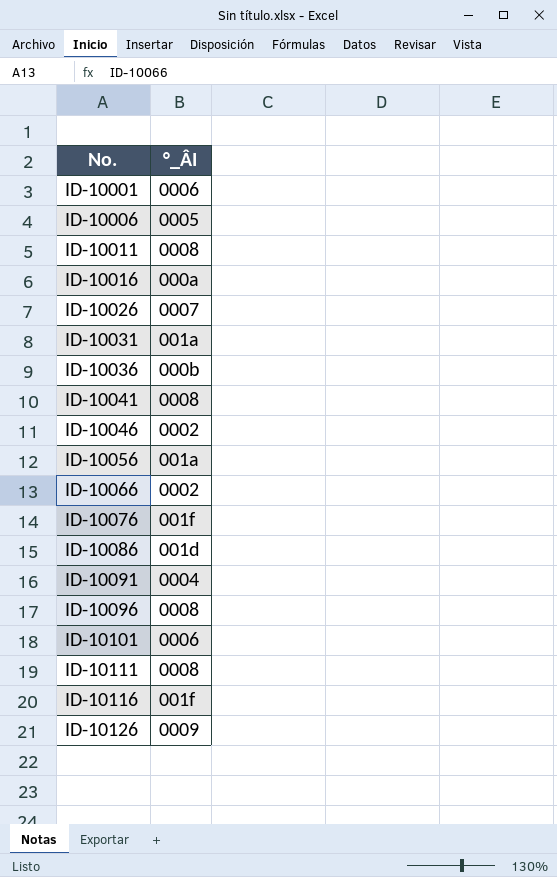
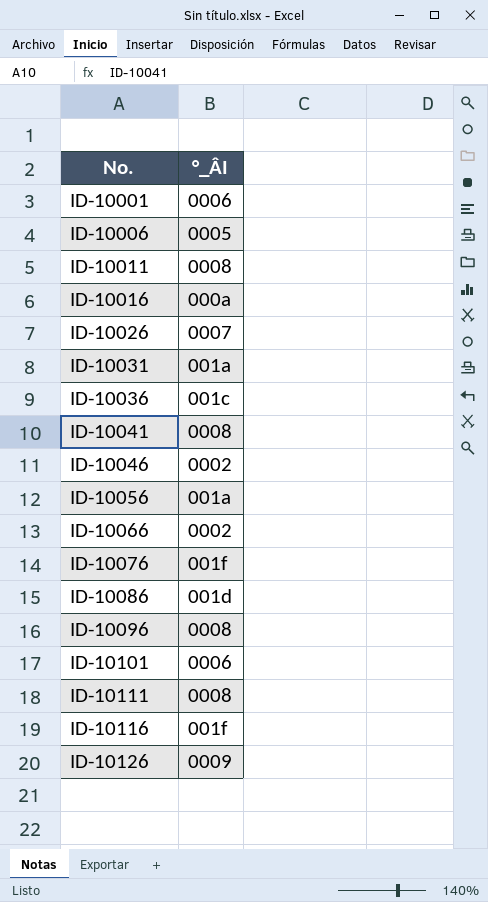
row ID-10091: 0004 -> none
ID-10036 | °_ÂI: 000b -> 001c

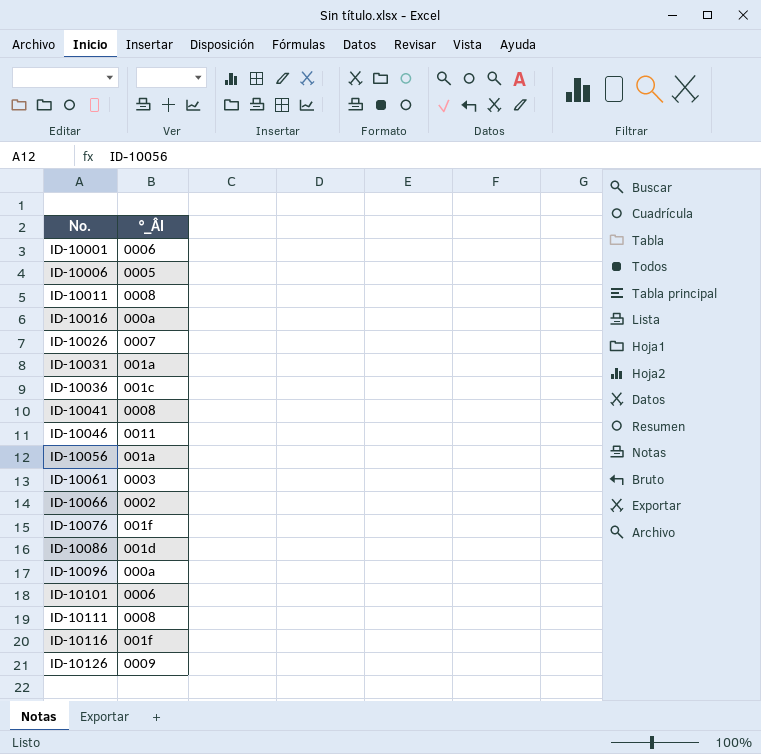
ID-10046 | °_ÂI: 0002 -> 0011
row ID-10061: none -> 0003
ID-10096 | °_ÂI: 0008 -> 000a

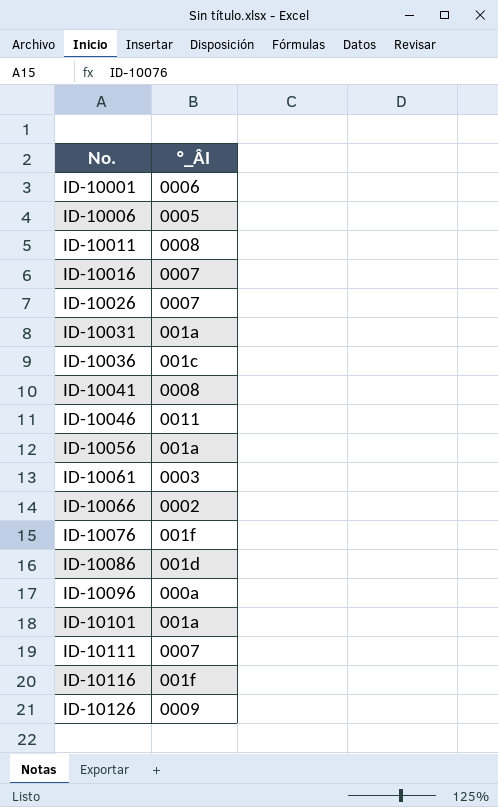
ID-10016 | °_ÂI: 000a -> 0007
ID-10101 | °_ÂI: 0006 -> 001a
ID-10111 | °_ÂI: 0008 -> 0007

